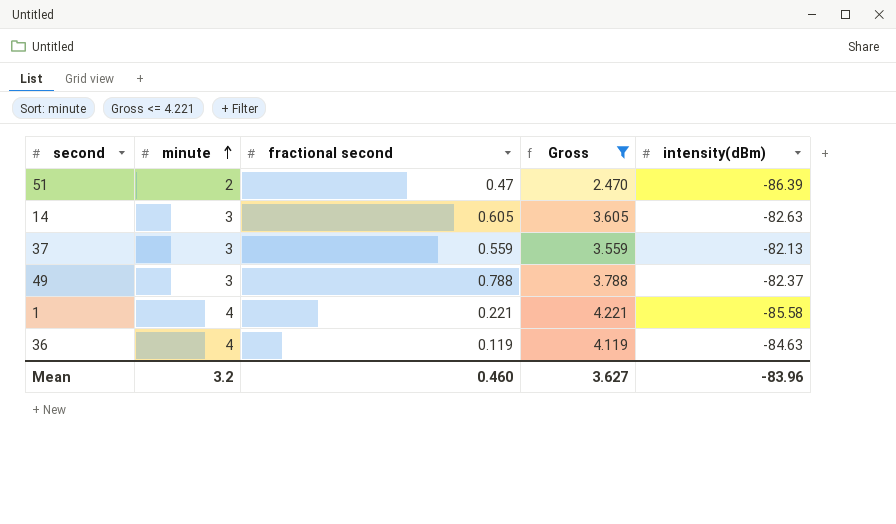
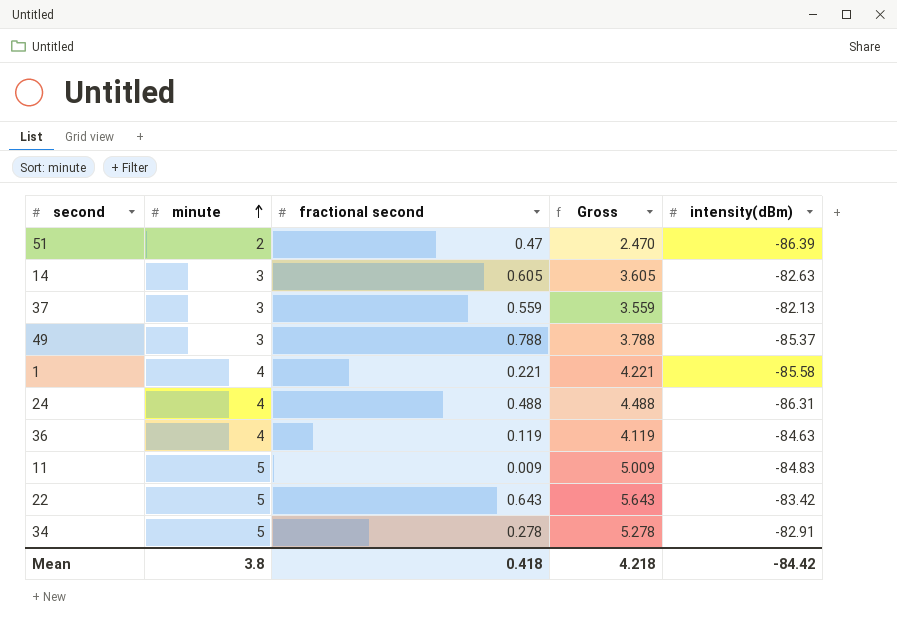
filter: Gross <= 4.221 -> none
49 | intensity(dBm): -82.37 -> -85.37
Mean | minute: 3.2 -> 3.8
Mean | fractional second: 0.460 -> 0.418
Mean | Gross: 3.627 -> 4.218
Mean | intensity(dBm): -83.96 -> -84.42

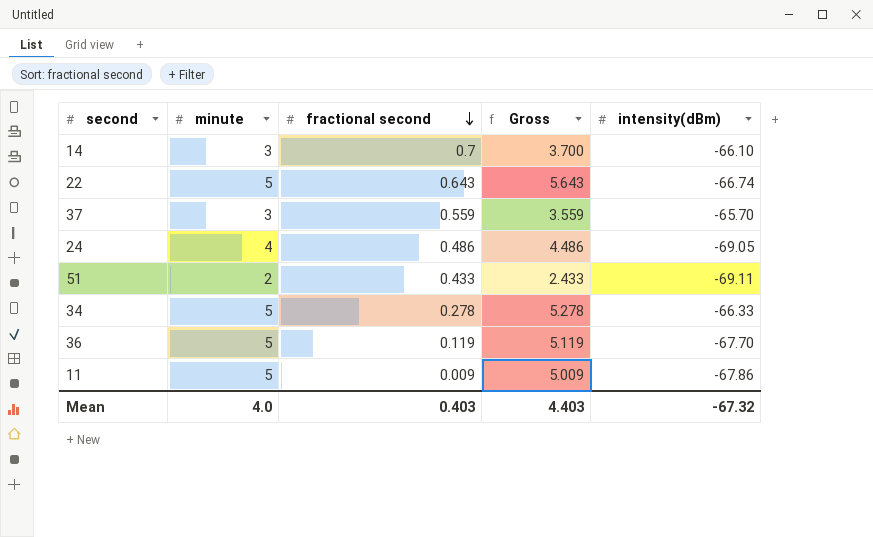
row order: minute ascending -> fractional second descending
row 49: 3 | 0.788 | 3.788 | -85.37 -> none
row 1: 4 | 0.221 | 4.221 | -85.58 -> none
14 | fractional second: 0.605 -> 0.7
14 | Gross: 3.605 -> 3.700
14 | intensity(dBm): -82.63 -> -66.10
22 | intensity(dBm): -83.42 -> -66.74
37 | intensity(dBm): -82.13 -> -65.70
24 | fractional second: 0.488 -> 0.486
24 | Gross: 4.488 -> 4.486
24 | intensity(dBm): -86.31 -> -69.05
51 | fractional second: 0.47 -> 0.433
51 | Gross: 2.470 -> 2.433
51 | intensity(dBm): -86.39 -> -69.11
34 | intensity(dBm): -82.91 -> -66.33
36 | minute: 4 -> 5
36 | Gross: 4.119 -> 5.119
36 | intensity(dBm): -84.63 -> -67.70
11 | intensity(dBm): -84.83 -> -67.86
Mean | minute: 3.8 -> 4.0
Mean | fractional second: 0.418 -> 0.403
Mean | Gross: 4.218 -> 4.403
Mean | intensity(dBm): -84.42 -> -67.32

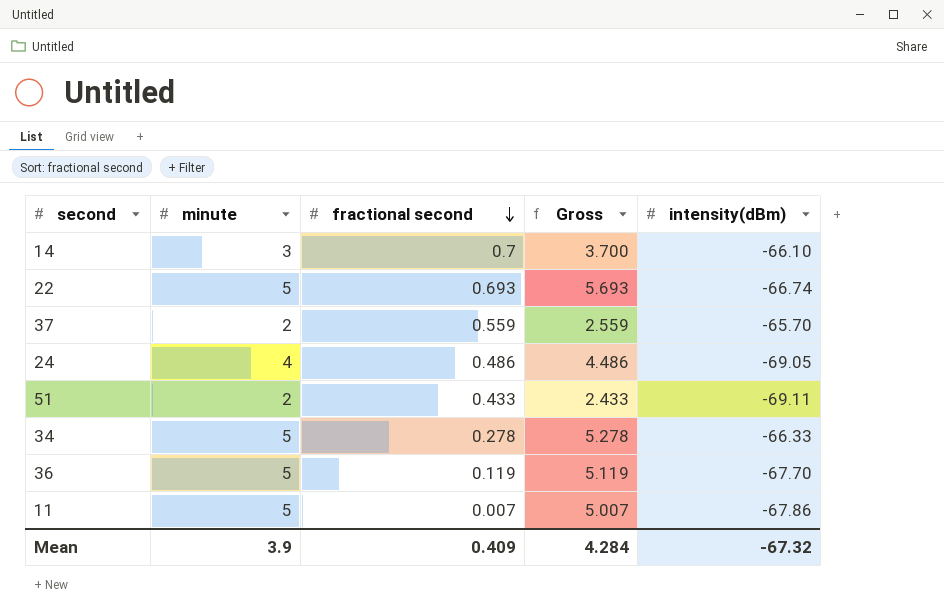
22 | fractional second: 0.643 -> 0.693
22 | Gross: 5.643 -> 5.693
37 | minute: 3 -> 2
37 | Gross: 3.559 -> 2.559
11 | fractional second: 0.009 -> 0.007
11 | Gross: 5.009 -> 5.007
Mean | minute: 4.0 -> 3.9
Mean | fractional second: 0.403 -> 0.409
Mean | Gross: 4.403 -> 4.284

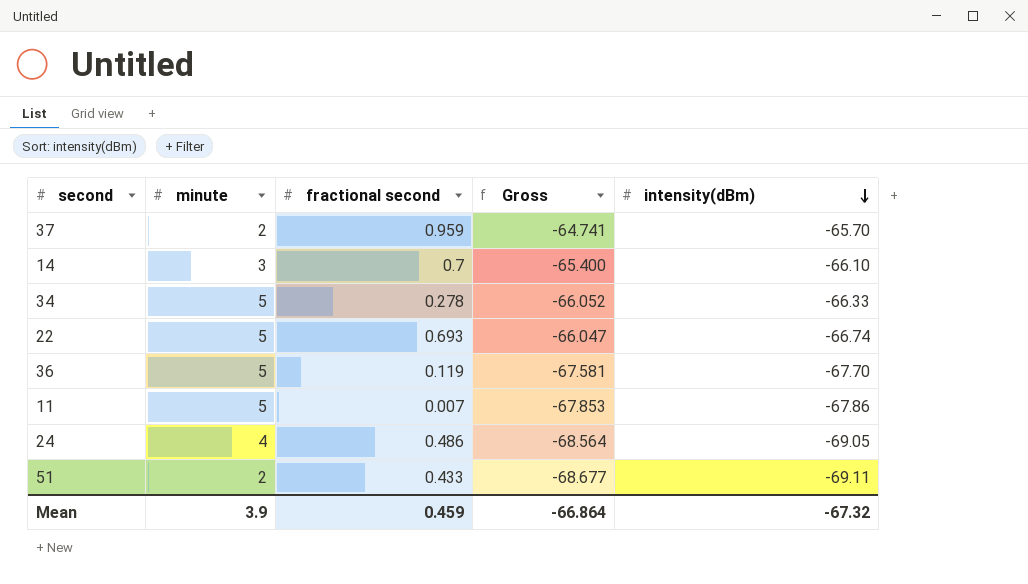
row order: fractional second descending -> intensity(dBm) descending
column Gross | formula: [minute] + [fractional second] -> [fractional second] + [intensity(dBm)]
37 | fractional second: 0.559 -> 0.959
Mean | fractional second: 0.409 -> 0.459
Mean | Gross: 4.284 -> -66.864

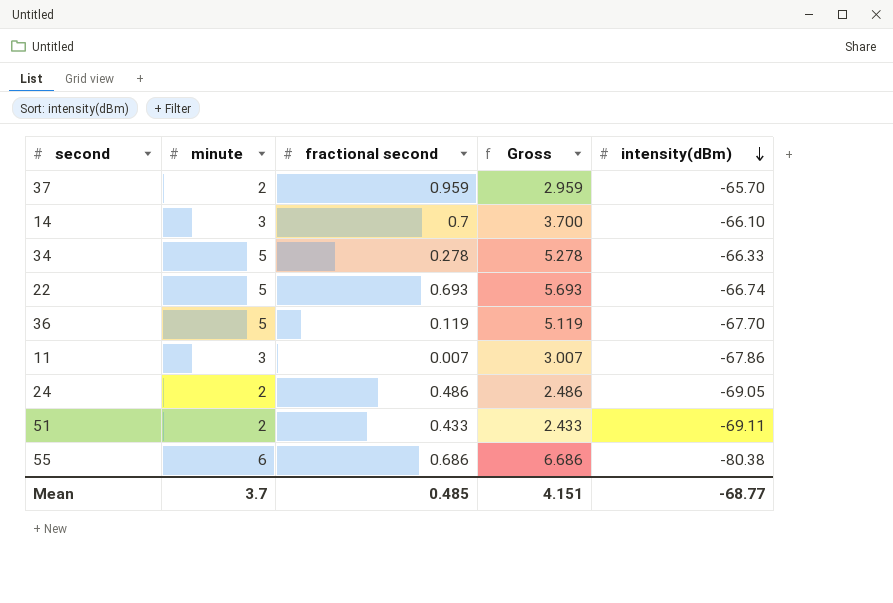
column Gross | formula: [fractional second] + [intensity(dBm)] -> [minute] + [fractional second]
11 | minute: 5 -> 3
24 | minute: 4 -> 2
row 55: none -> 6 | 0.686 | 6.686 | -80.38
Mean | minute: 3.9 -> 3.7
Mean | fractional second: 0.459 -> 0.485
Mean | Gross: -66.864 -> 4.151
Mean | intensity(dBm): -67.32 -> -68.77

